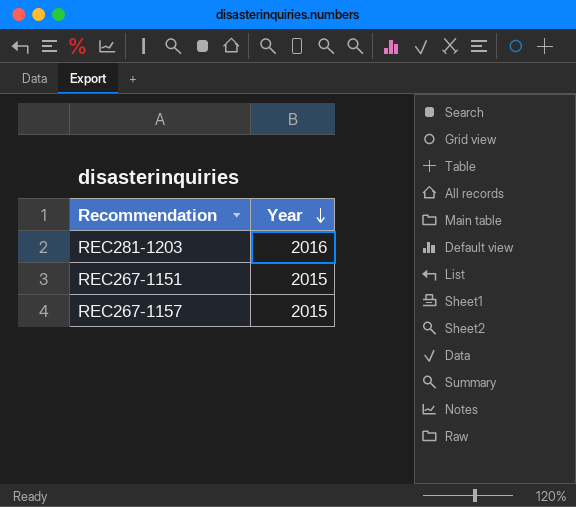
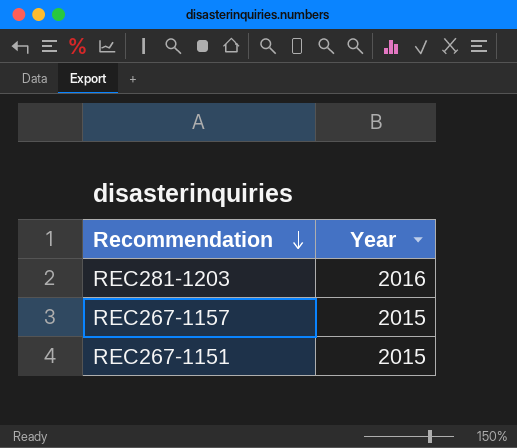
row order: Year descending -> Recommendation descending

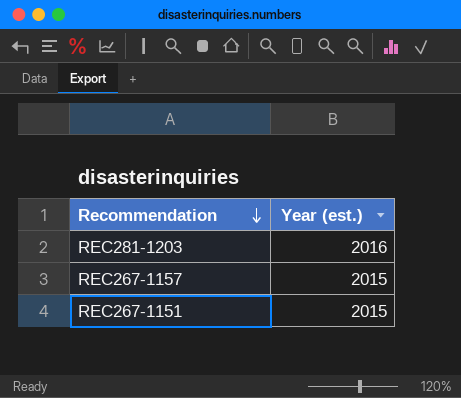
column name: Year -> Year (est.)

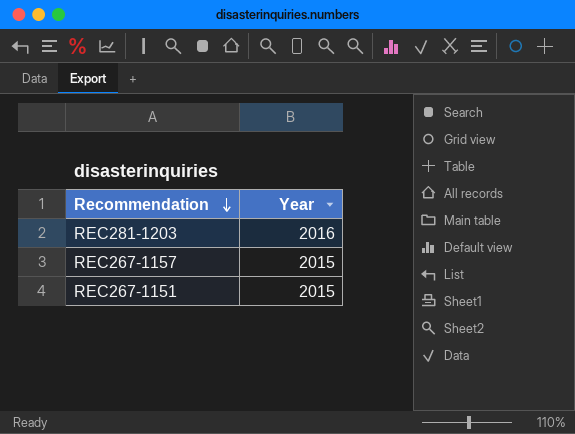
column name: Year (est.) -> Year

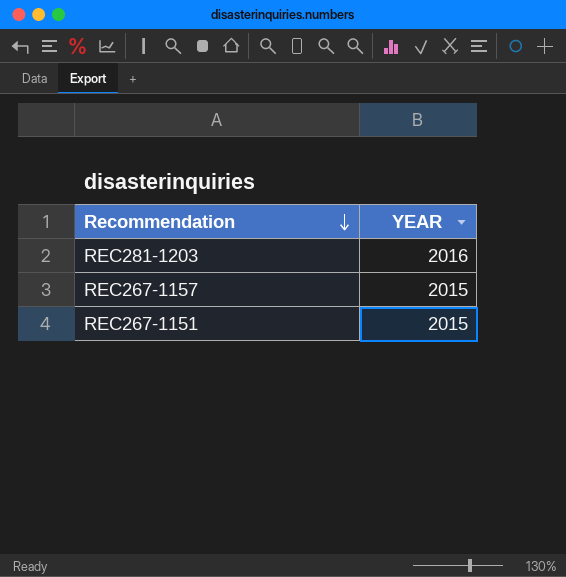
column name: Year -> YEAR

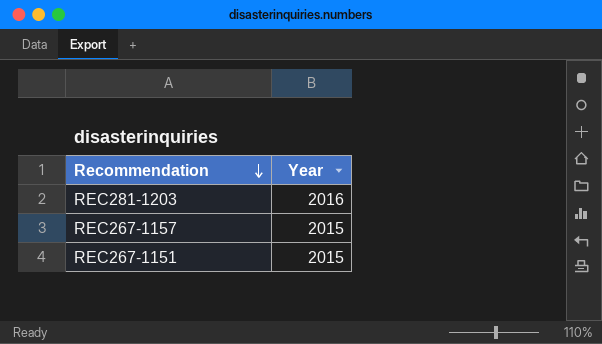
column name: YEAR -> Year

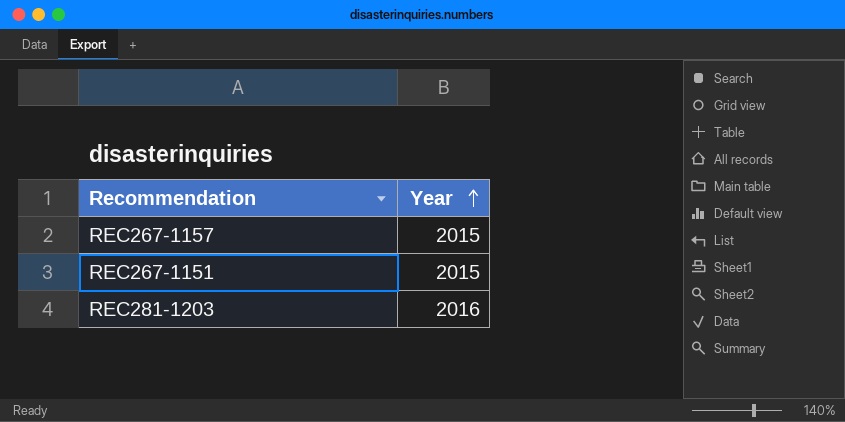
row order: Recommendation descending -> Year ascending

